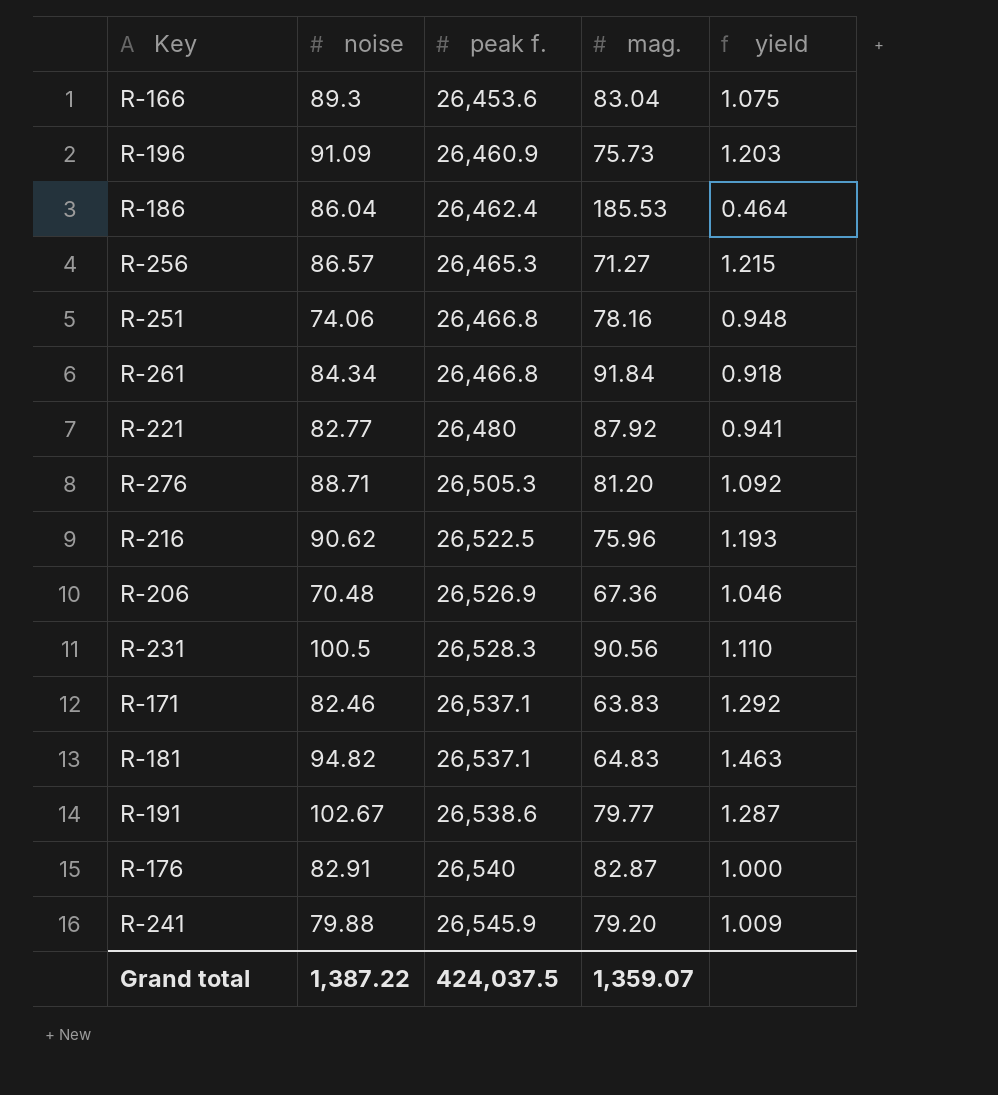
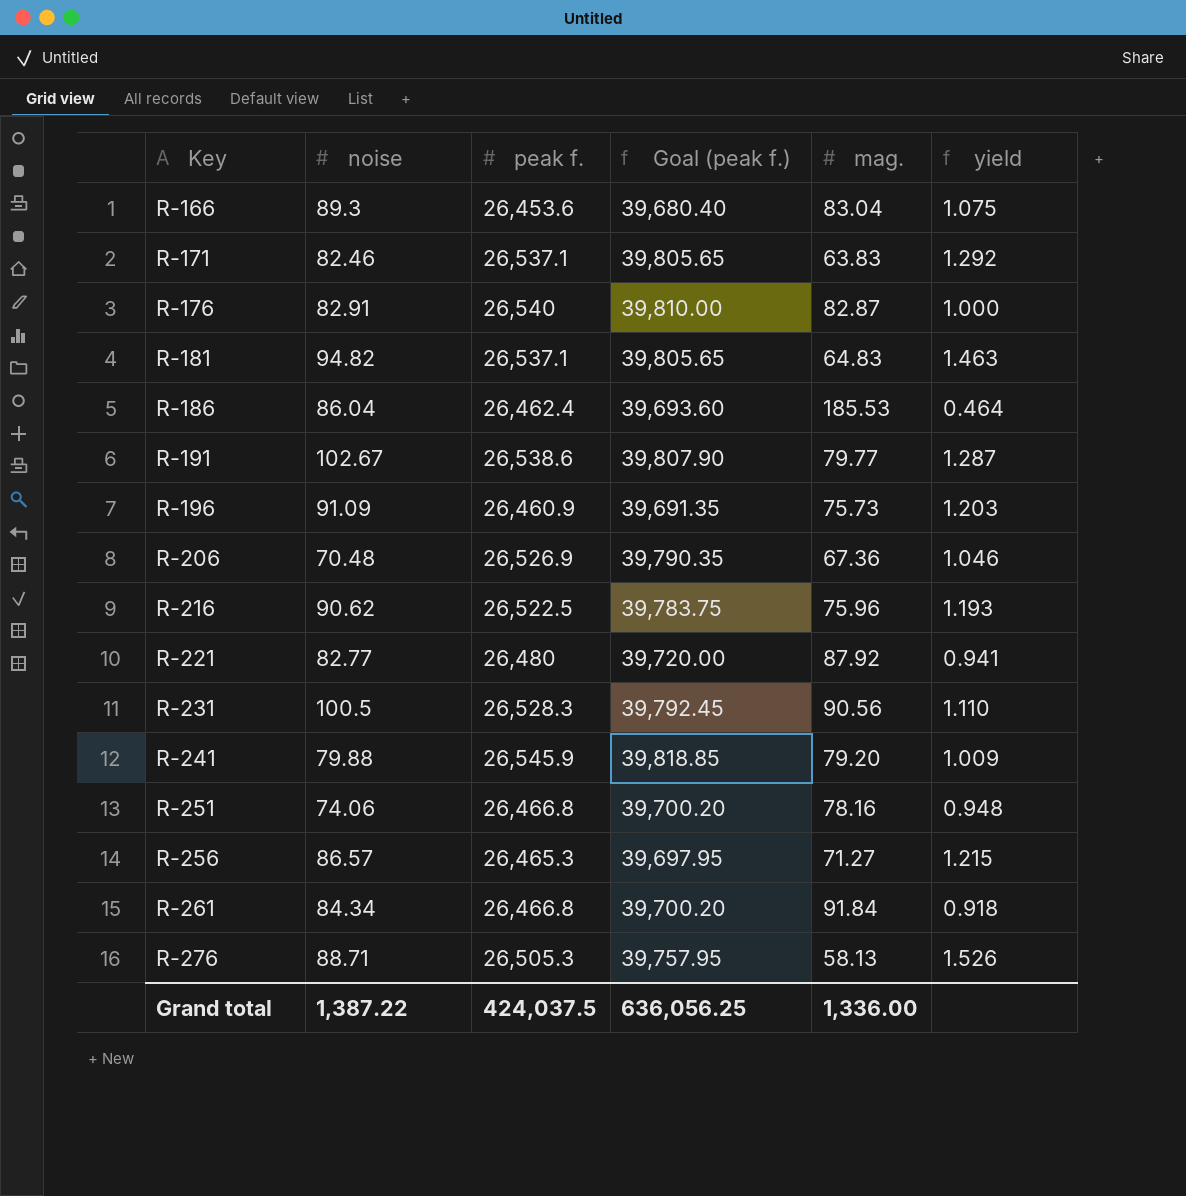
row order: peak f. ascending -> Key ascending
column Goal (peak f.) | formula: none -> [peak f.] * 1.5
R-276 | mag.: 81.20 -> 58.13
R-276 | yield: 1.092 -> 1.526
Grand total | mag.: 1,359.07 -> 1,336.00

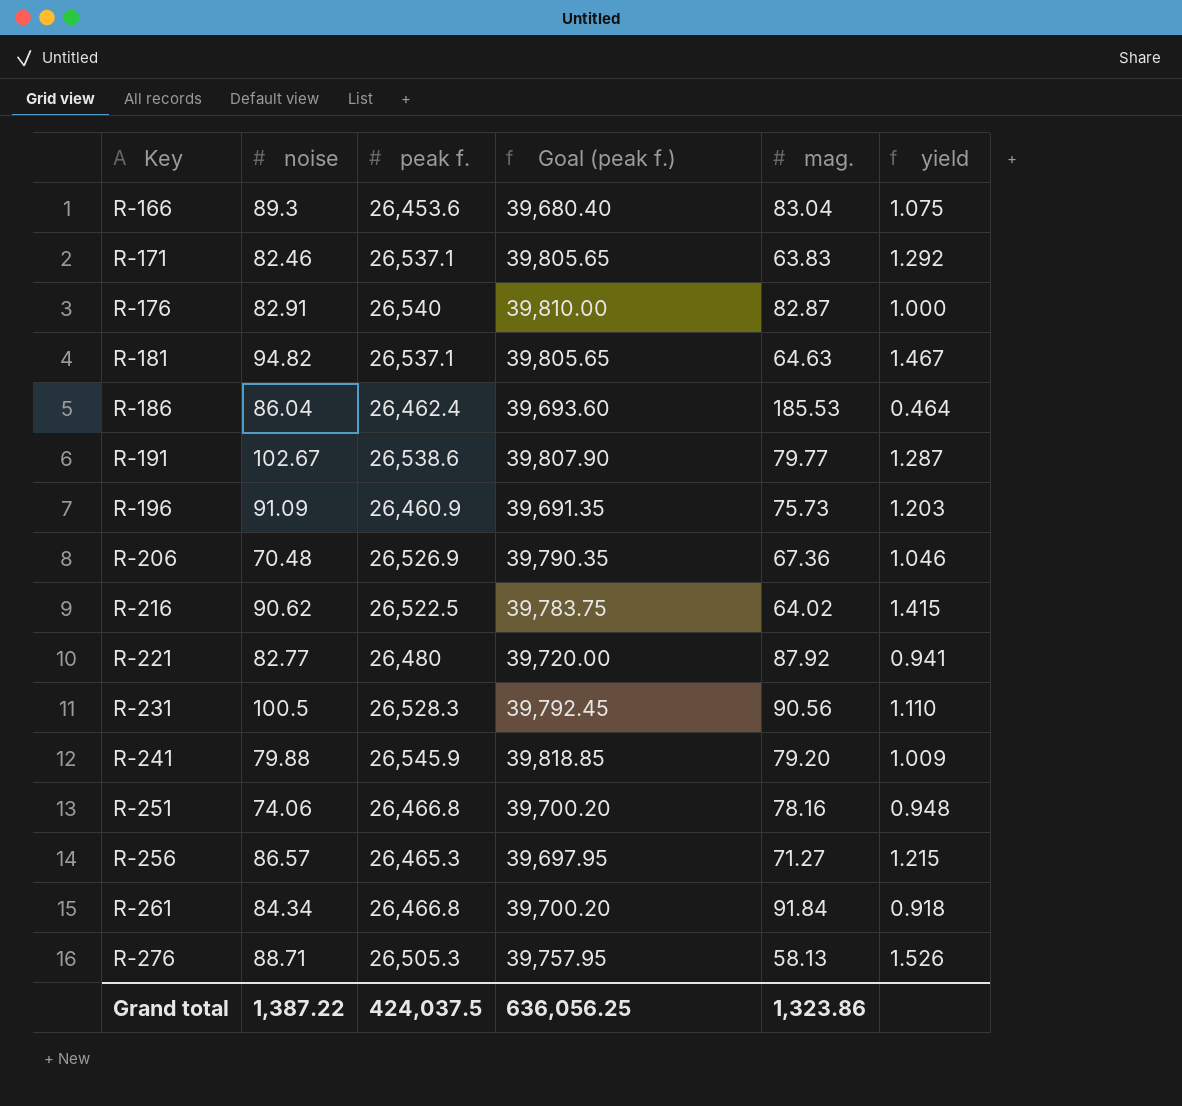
R-181 | mag.: 64.83 -> 64.63
R-181 | yield: 1.463 -> 1.467
R-216 | mag.: 75.96 -> 64.02
R-216 | yield: 1.193 -> 1.415
Grand total | mag.: 1,336.00 -> 1,323.86

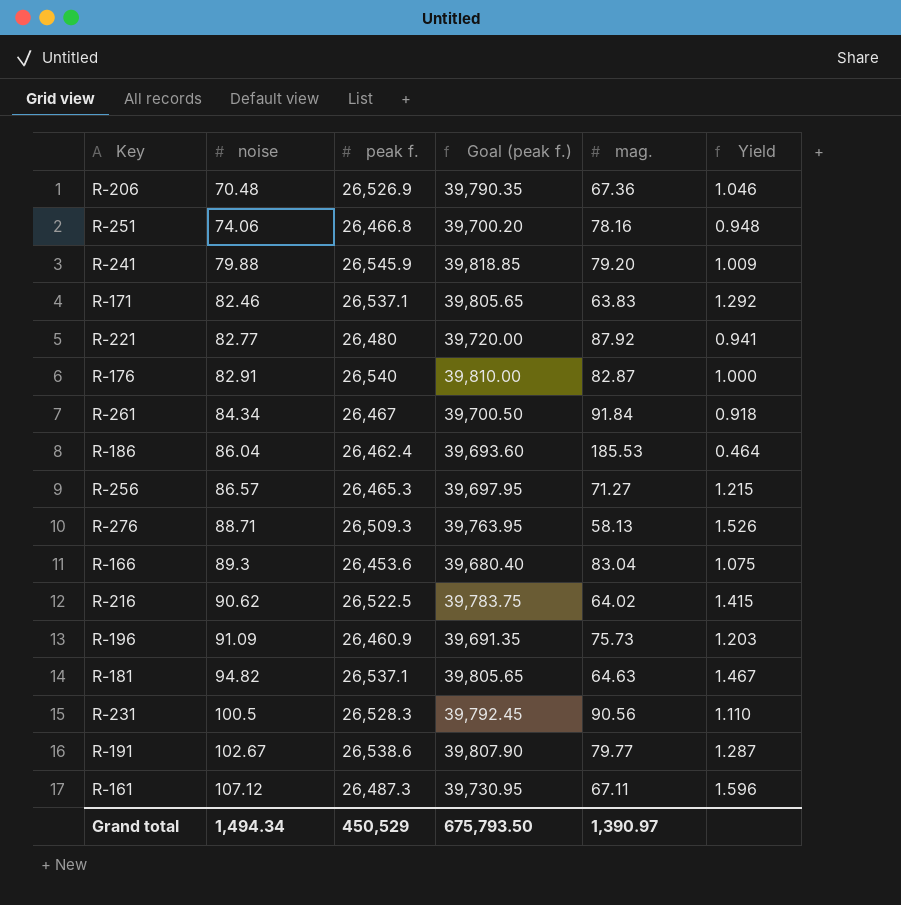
row order: Key ascending -> noise ascending
column name: yield -> Yield
R-261 | peak f.: 26,466.8 -> 26,467
R-261 | Goal (peak f.): 39,700.20 -> 39,700.50
R-276 | peak f.: 26,505.3 -> 26,509.3
R-276 | Goal (peak f.): 39,757.95 -> 39,763.95
row R-161: none -> 107.12 | 26,487.3 | 39,730.95 | 67.11 | 1.596
Grand total | noise: 1,387.22 -> 1,494.34
Grand total | peak f.: 424,037.5 -> 450,529
Grand total | Goal (peak f.): 636,056.25 -> 675,793.50
Grand total | mag.: 1,323.86 -> 1,390.97

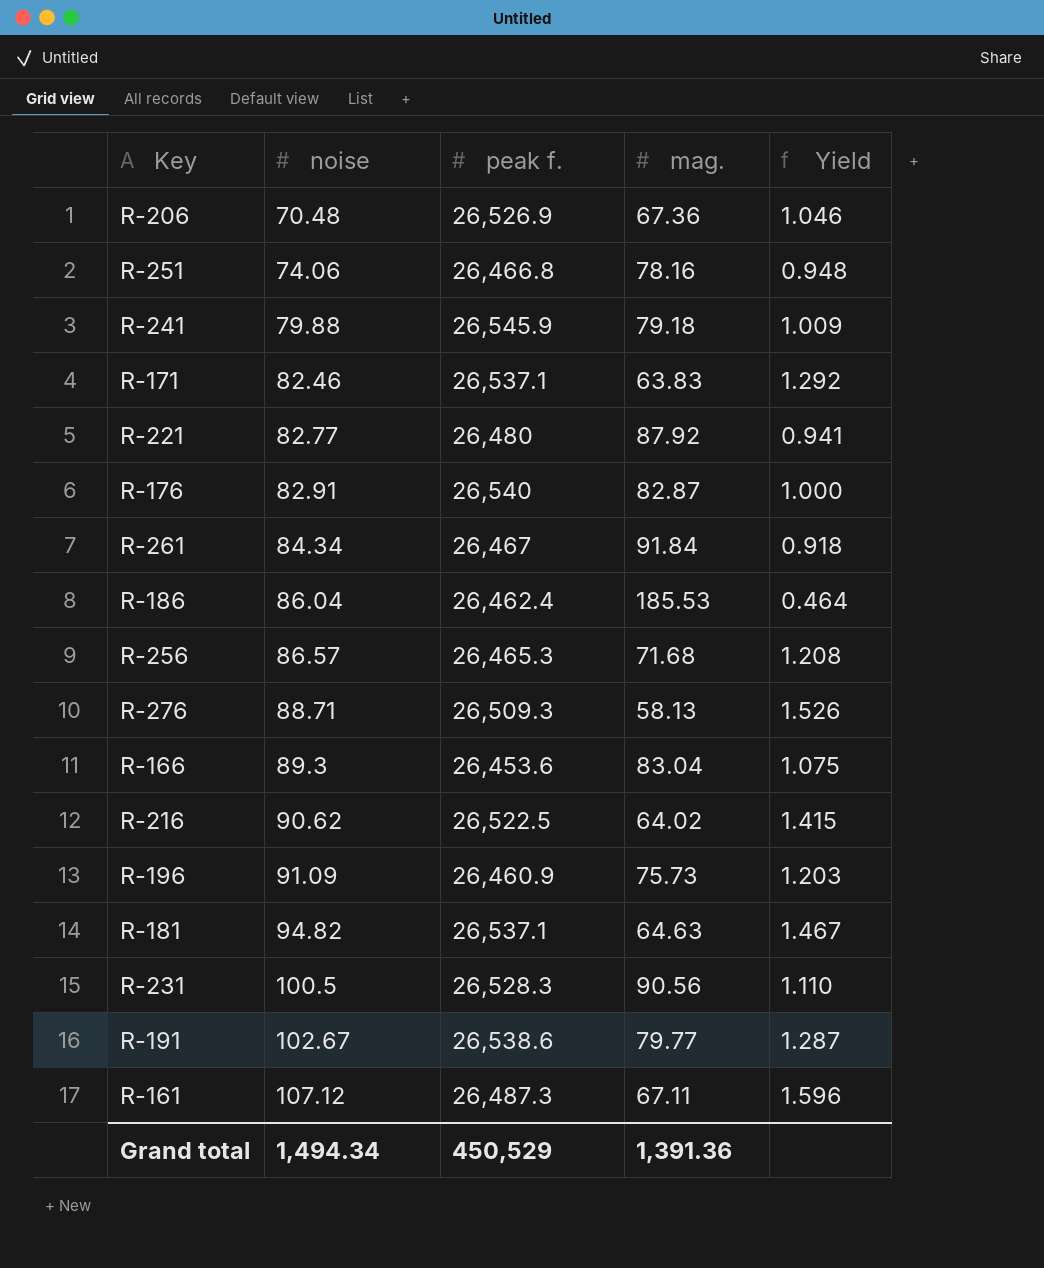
column Goal (peak f.) | formula: [peak f.] * 1.5 -> none
R-241 | mag.: 79.20 -> 79.18
R-256 | mag.: 71.27 -> 71.68
R-256 | Yield: 1.215 -> 1.208
Grand total | mag.: 1,390.97 -> 1,391.36

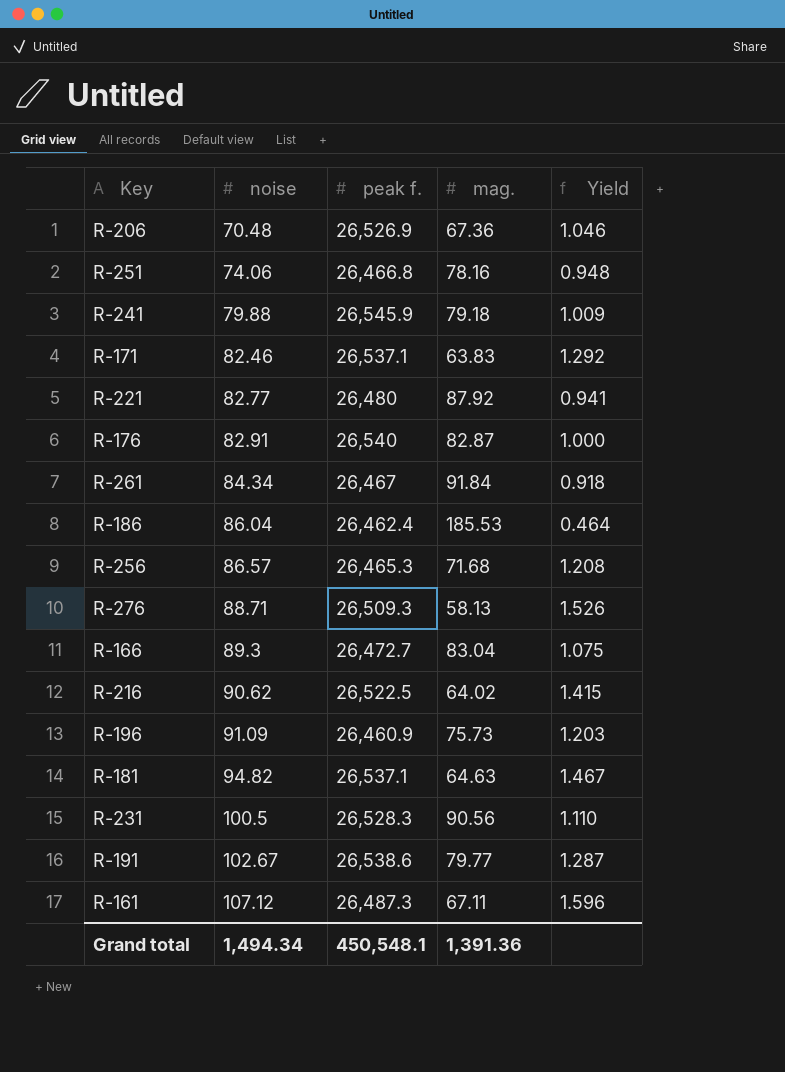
R-166 | peak f.: 26,453.6 -> 26,472.7
Grand total | peak f.: 450,529 -> 450,548.1

